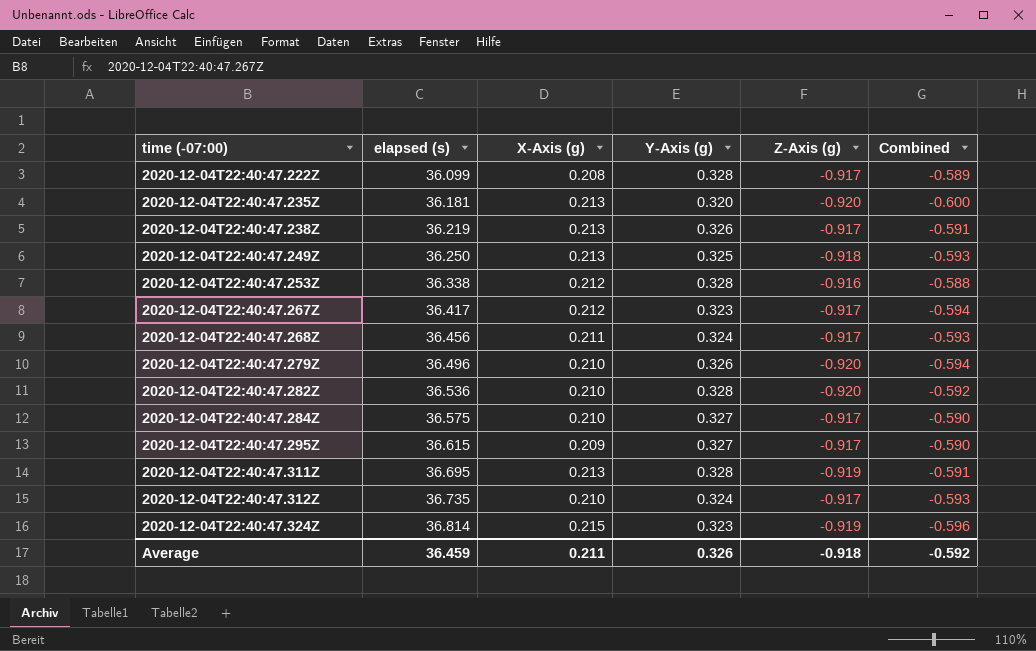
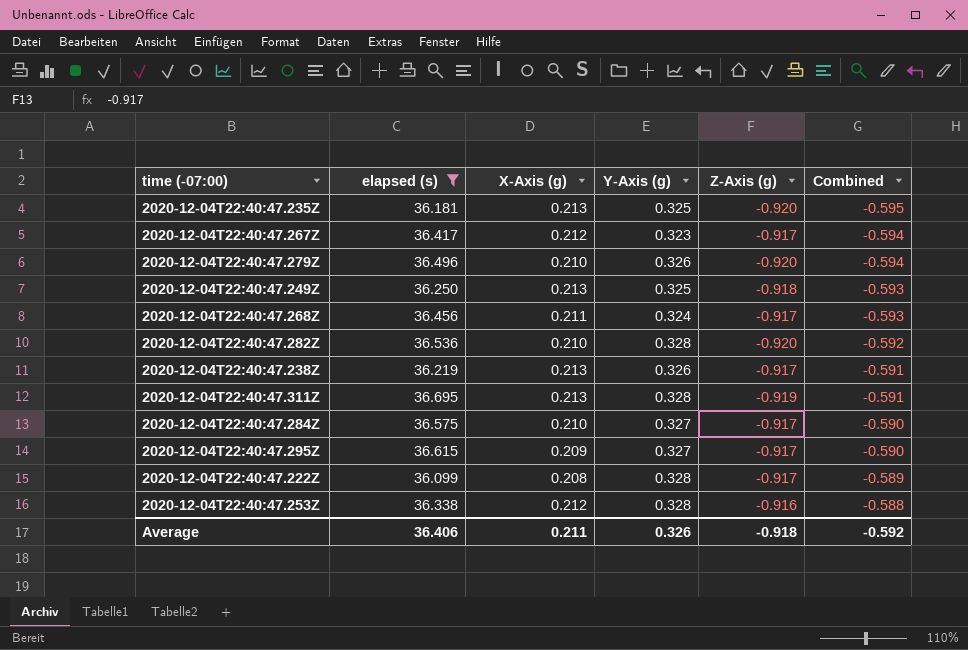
filter: none -> elapsed (s) <= 36.695
row order: time (-07:00) ascending -> Combined ascending
2020-12-04T22:40:47.235Z | Y-Axis (g): 0.320 -> 0.325
2020-12-04T22:40:47.235Z | Combined: -0.600 -> -0.595
Average | elapsed (s): 36.459 -> 36.406

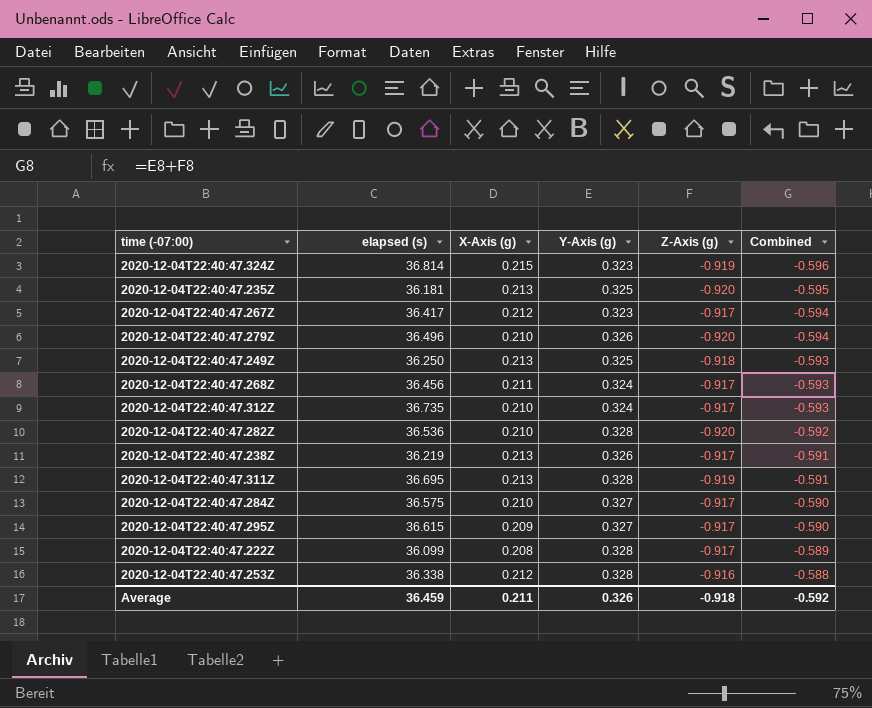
filter: elapsed (s) <= 36.695 -> none
Average | elapsed (s): 36.406 -> 36.459

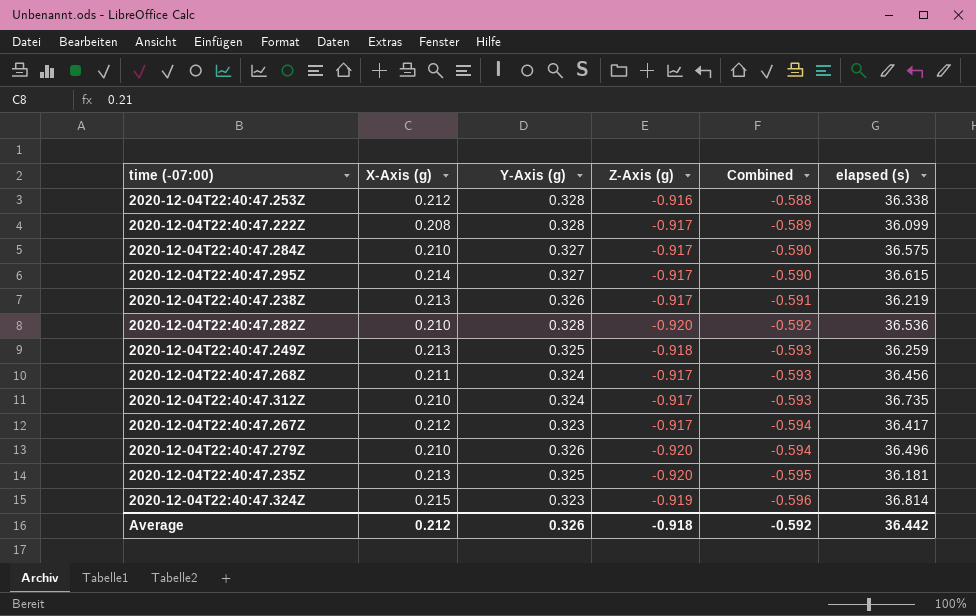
row order: Combined ascending -> Combined descending
column elapsed (s) | position: 2 -> 6
row 2020-12-04T22:40:47.311Z: 36.695 | 0.213 | 0.328 | -0.919 | -0.591 -> none
2020-12-04T22:40:47.295Z | X-Axis (g): 0.209 -> 0.214
2020-12-04T22:40:47.249Z | elapsed (s): 36.250 -> 36.259
Average | X-Axis (g): 0.211 -> 0.212
Average | elapsed (s): 36.459 -> 36.442

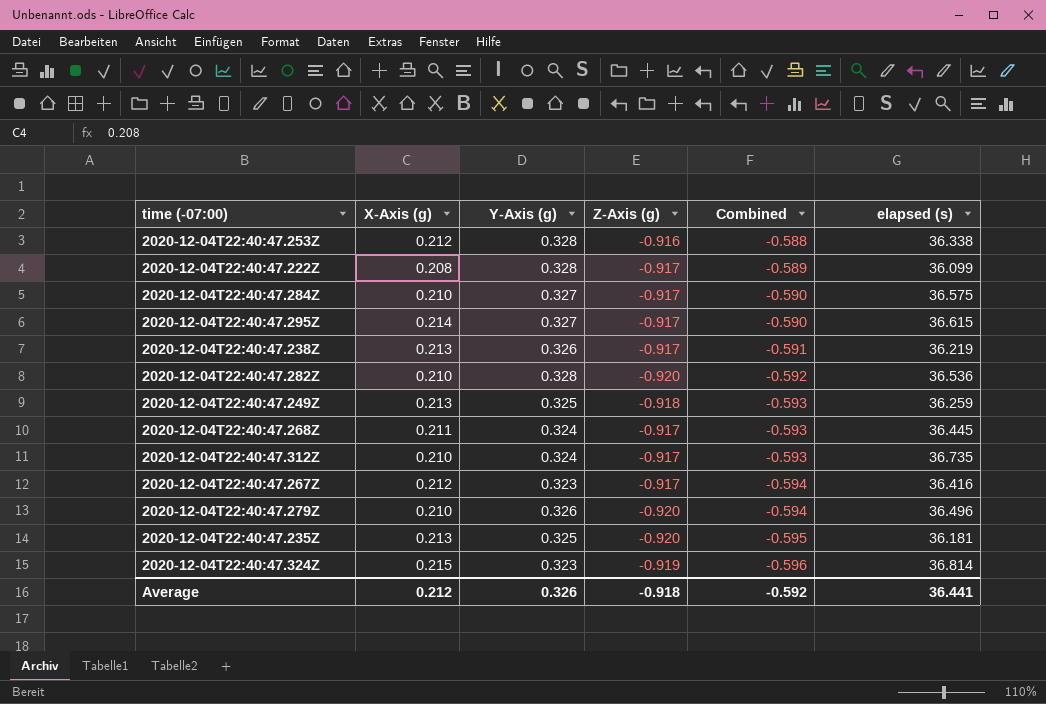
2020-12-04T22:40:47.268Z | elapsed (s): 36.456 -> 36.445
2020-12-04T22:40:47.267Z | elapsed (s): 36.417 -> 36.416
Average | elapsed (s): 36.442 -> 36.441

